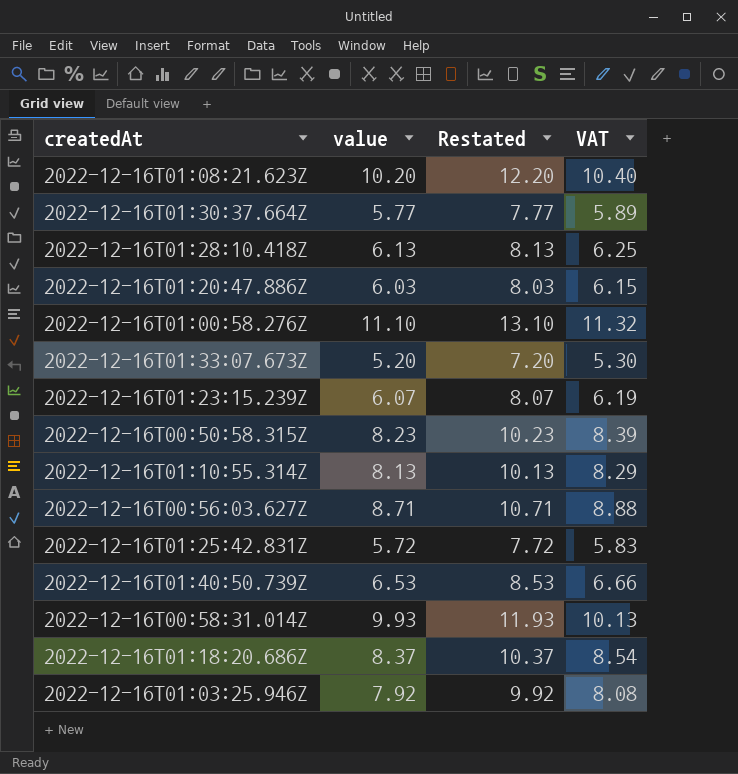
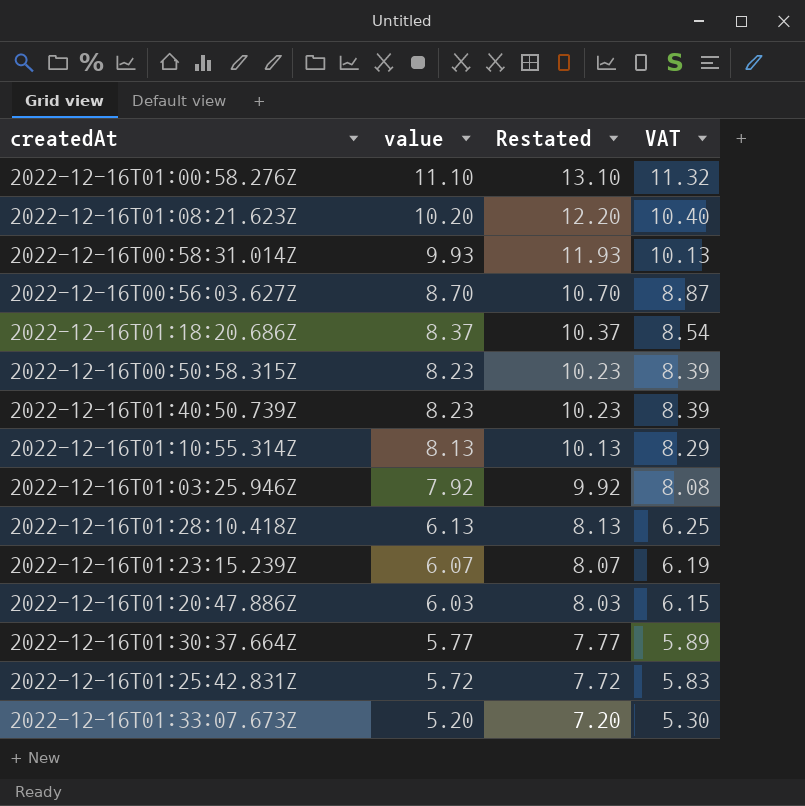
row order: none -> value descending
2022-12-16T00:56:03.627Z | value: 8.71 -> 8.70
2022-12-16T00:56:03.627Z | Restated: 10.71 -> 10.70
2022-12-16T00:56:03.627Z | VAT: 8.88 -> 8.87
2022-12-16T01:40:50.739Z | value: 6.53 -> 8.23
2022-12-16T01:40:50.739Z | Restated: 8.53 -> 10.23
2022-12-16T01:40:50.739Z | VAT: 6.66 -> 8.39

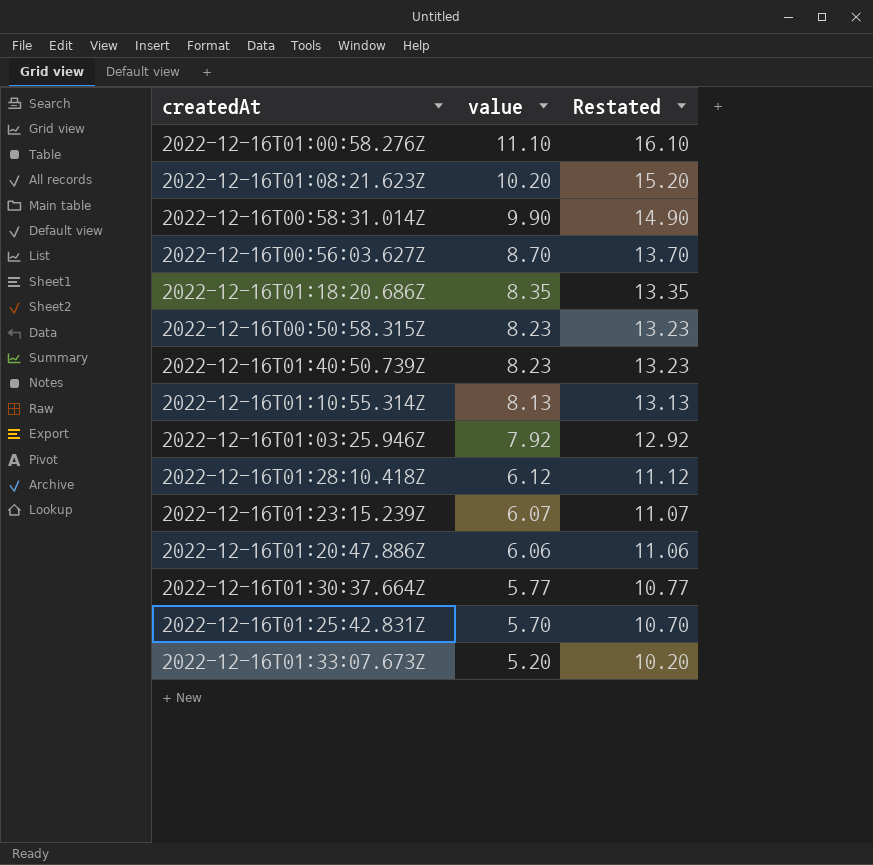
column VAT | formula: [value] * 1.02 -> none
column Restated | formula: [value] + 2 -> [value] + 5
2022-12-16T00:58:31.014Z | value: 9.93 -> 9.90
2022-12-16T01:18:20.686Z | value: 8.37 -> 8.35
2022-12-16T01:28:10.418Z | value: 6.13 -> 6.12
2022-12-16T01:20:47.886Z | value: 6.03 -> 6.06
2022-12-16T01:25:42.831Z | value: 5.72 -> 5.70

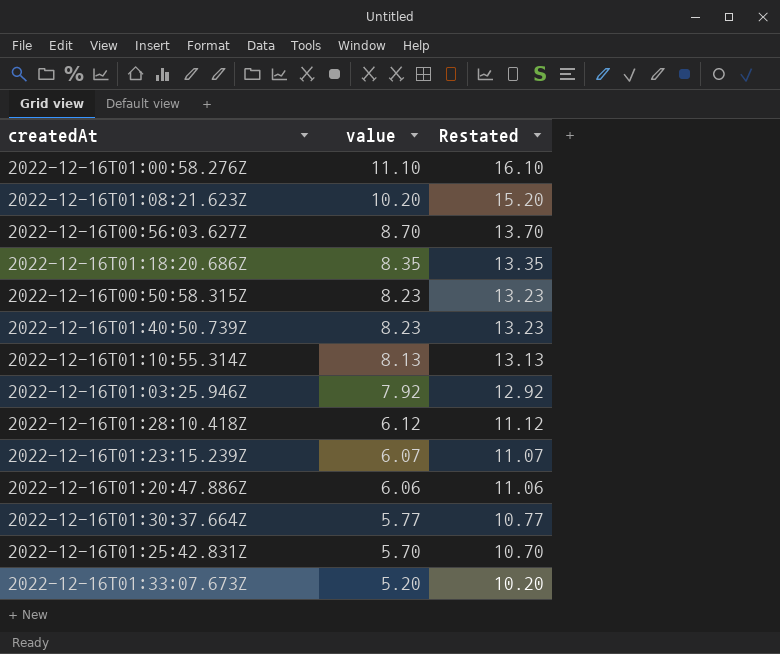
row 2022-12-16T00:58:31.014Z: 9.90 | 14.90 -> none

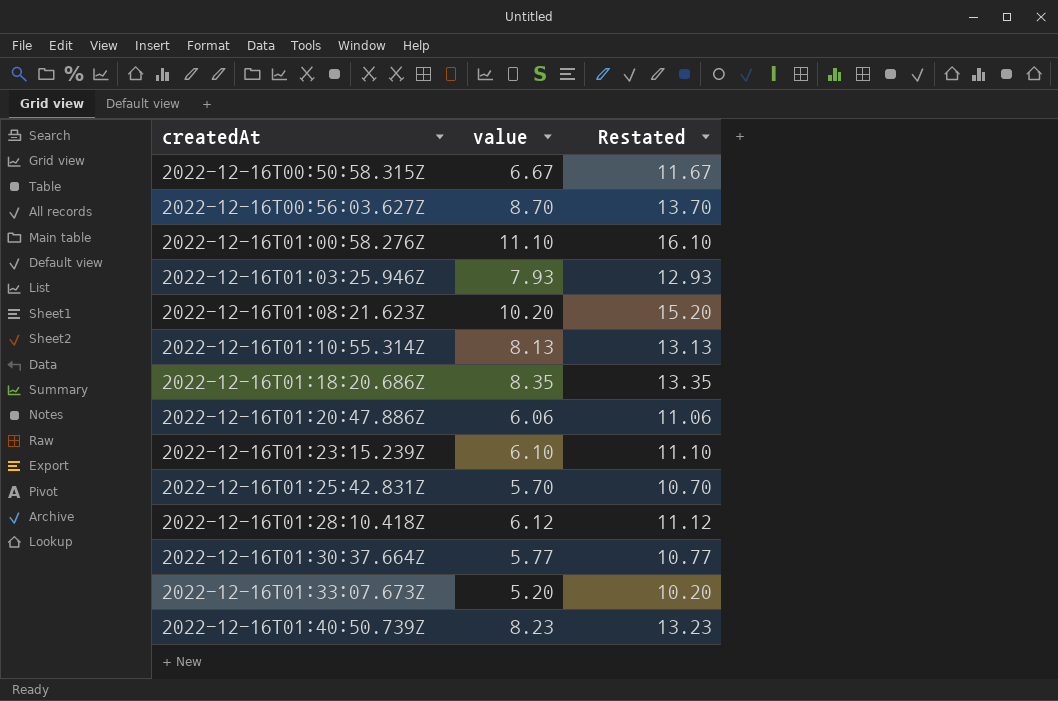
row order: value descending -> createdAt ascending
2022-12-16T00:50:58.315Z | value: 8.23 -> 6.67
2022-12-16T00:50:58.315Z | Restated: 13.23 -> 11.67
2022-12-16T01:03:25.946Z | value: 7.92 -> 7.93
2022-12-16T01:03:25.946Z | Restated: 12.92 -> 12.93
2022-12-16T01:23:15.239Z | value: 6.07 -> 6.10
2022-12-16T01:23:15.239Z | Restated: 11.07 -> 11.10

